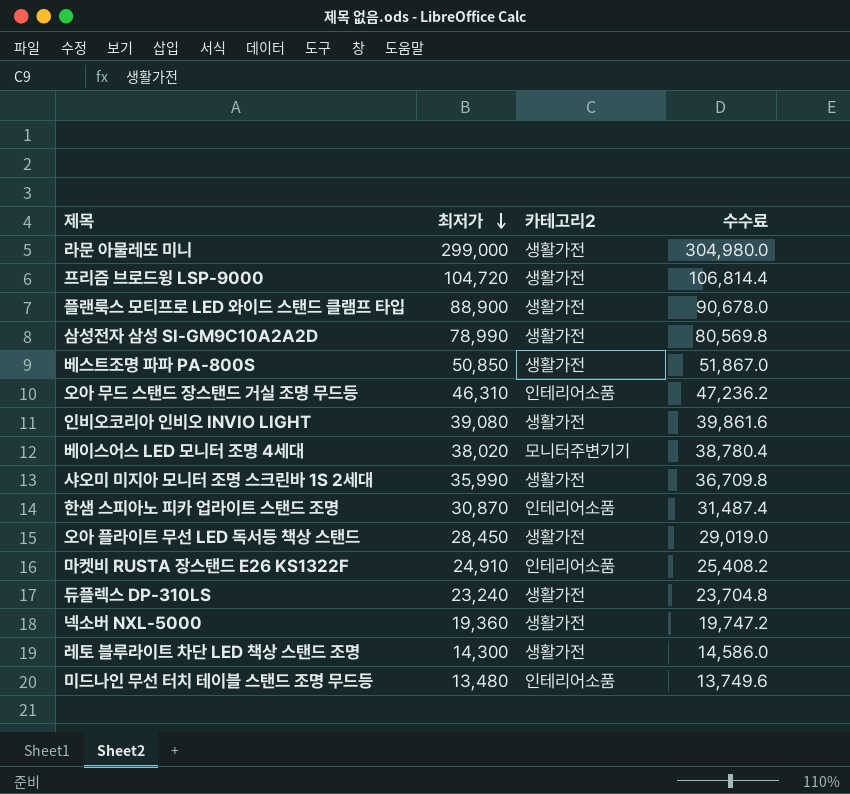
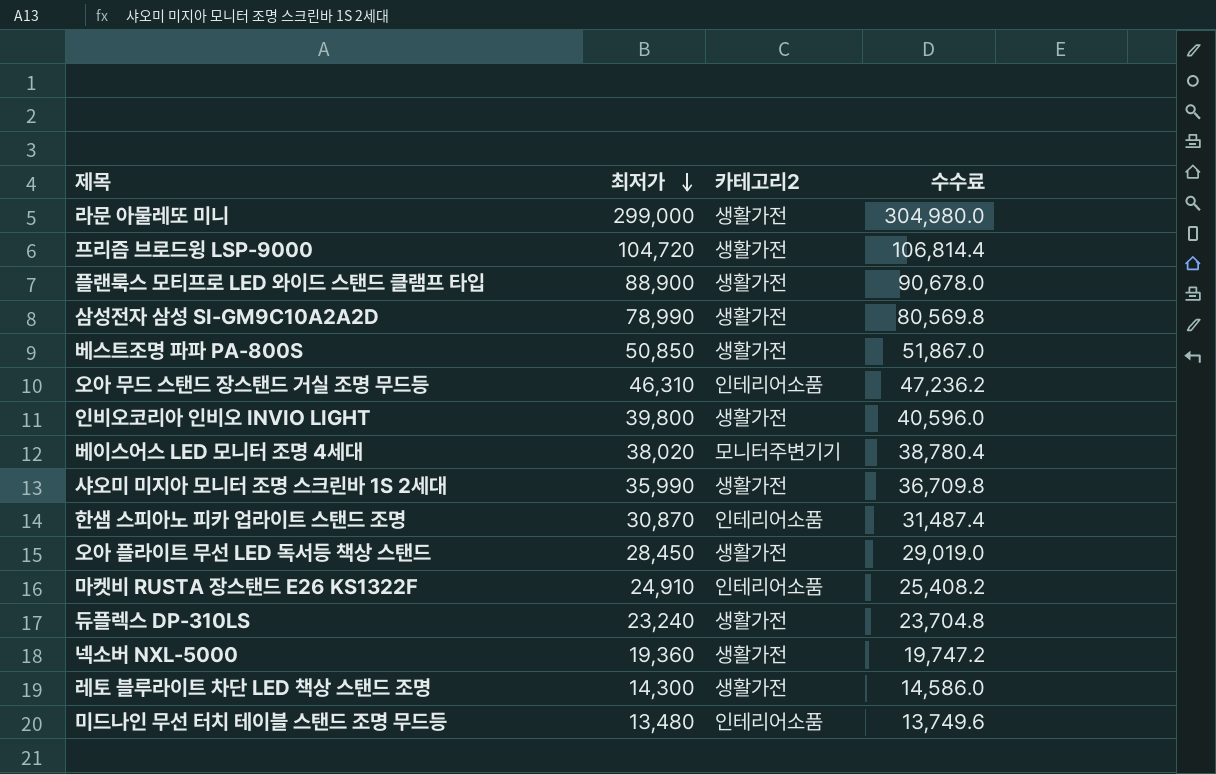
인비오코리아 인비오 INVIO LIGHT | 최저가: 39,080 -> 39,800
인비오코리아 인비오 INVIO LIGHT | 수수료: 39,861.6 -> 40,596.0

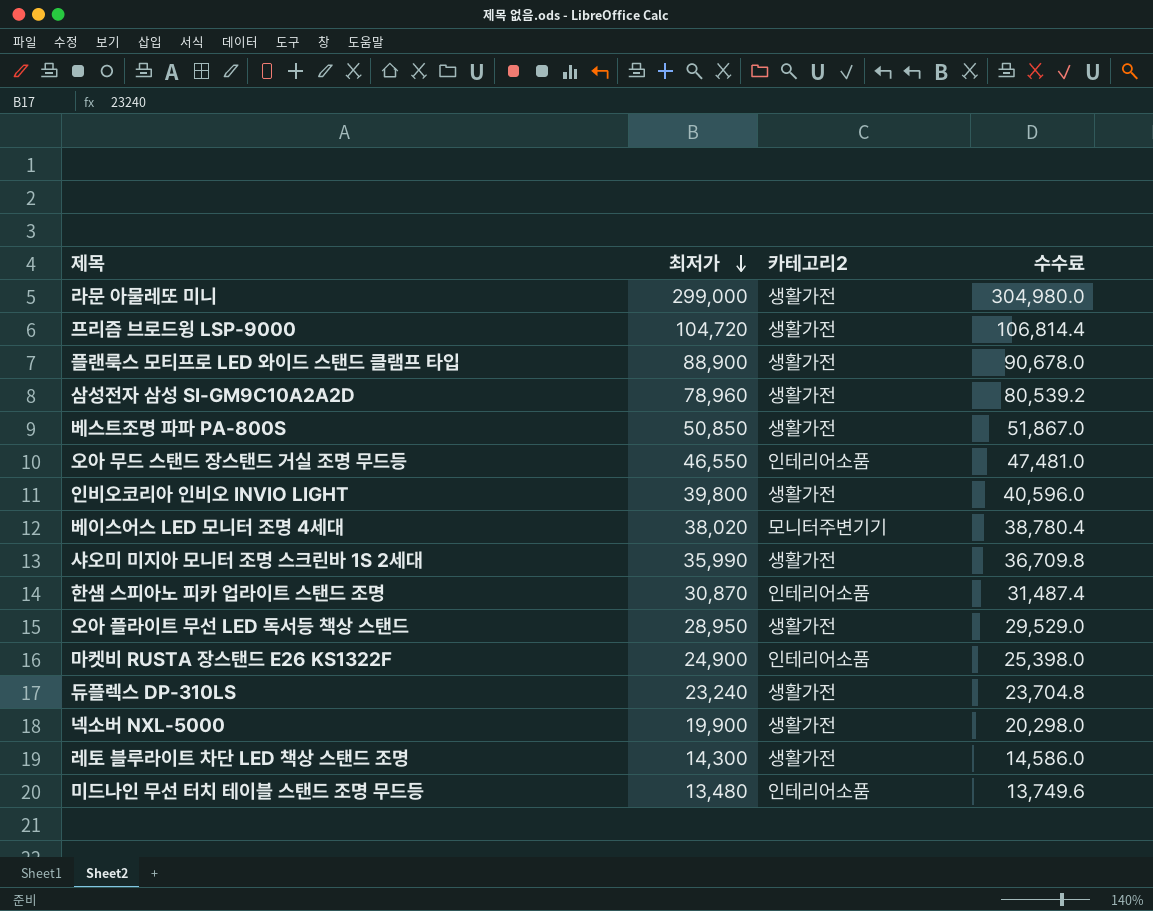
삼성전자 삼성 SI-GM9C10A2A2D | 최저가: 78,990 -> 78,960
삼성전자 삼성 SI-GM9C10A2A2D | 수수료: 80,569.8 -> 80,539.2
오아 무드 스탠드 장스탠드 거실 조명 무드등 | 최저가: 46,310 -> 46,550
오아 무드 스탠드 장스탠드 거실 조명 무드등 | 수수료: 47,236.2 -> 47,481.0
오아 플라이트 무선 LED 독서등 책상 스탠드 | 최저가: 28,450 -> 28,950
오아 플라이트 무선 LED 독서등 책상 스탠드 | 수수료: 29,019.0 -> 29,529.0
마켓비 RUSTA 장스탠드 E26 KS1322F | 최저가: 24,910 -> 24,900
마켓비 RUSTA 장스탠드 E26 KS1322F | 수수료: 25,408.2 -> 25,398.0
넥소버 NXL-5000 | 최저가: 19,360 -> 19,900
넥소버 NXL-5000 | 수수료: 19,747.2 -> 20,298.0

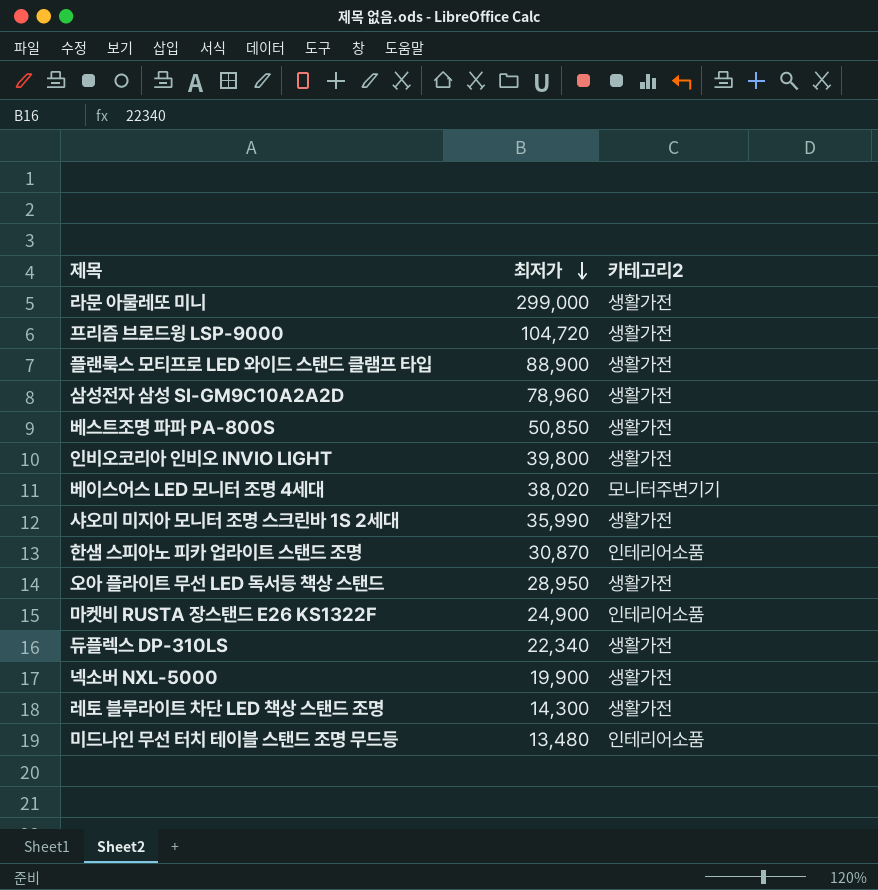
column 수수료 | formula: [최저가] * 1.02 -> none
row 오아 무드 스탠드 장스탠드 거실 조명 무드등: 46,550 | 인테리어소품 | 47,481.0 -> none
듀플렉스 DP-310LS | 최저가: 23,240 -> 22,340

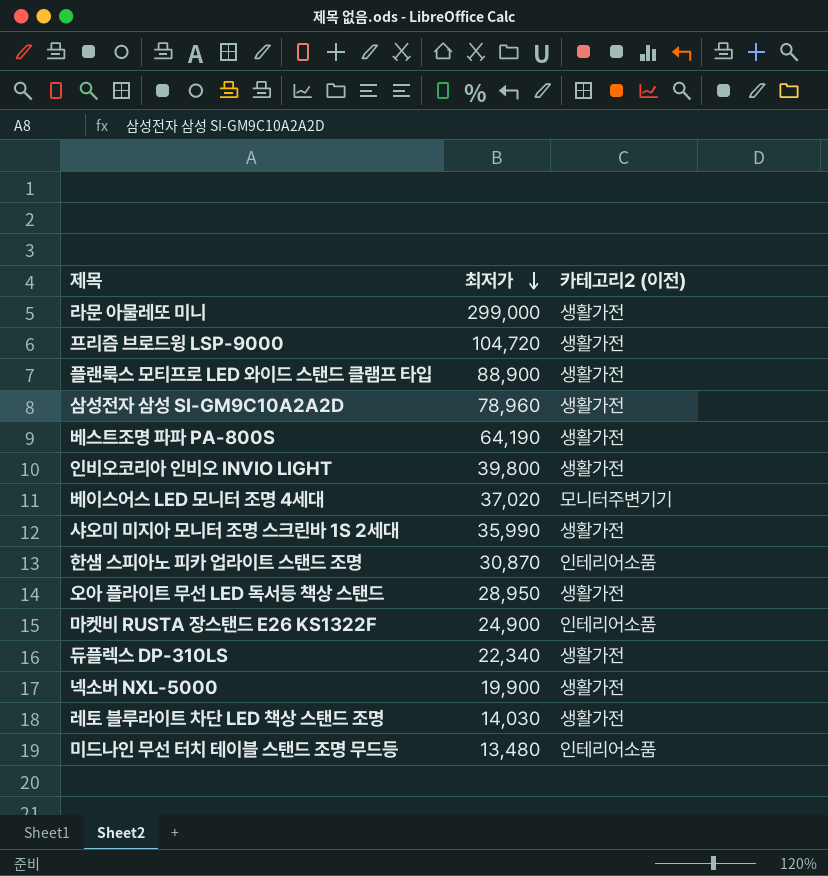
column name: 카테고리2 -> 카테고리2 (이전)
베스트조명 파파 PA-800S | 최저가: 50,850 -> 64,190
베이스어스 LED 모니터 조명 4세대 | 최저가: 38,020 -> 37,020
레토 블루라이트 차단 LED 책상 스탠드 조명 | 최저가: 14,300 -> 14,030

